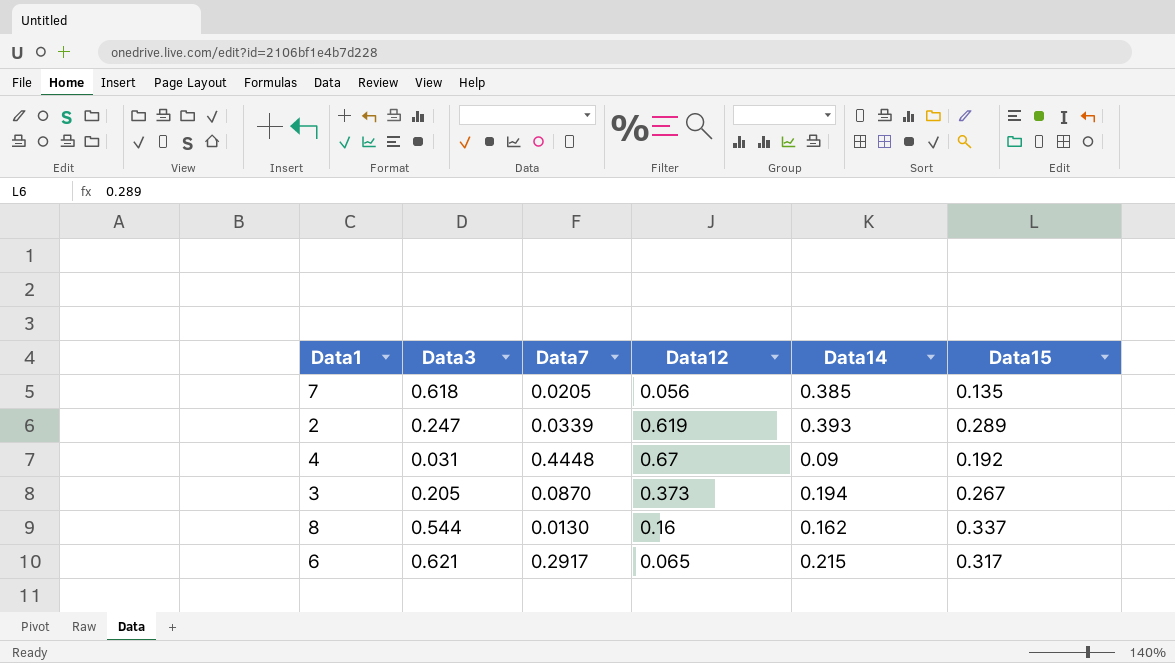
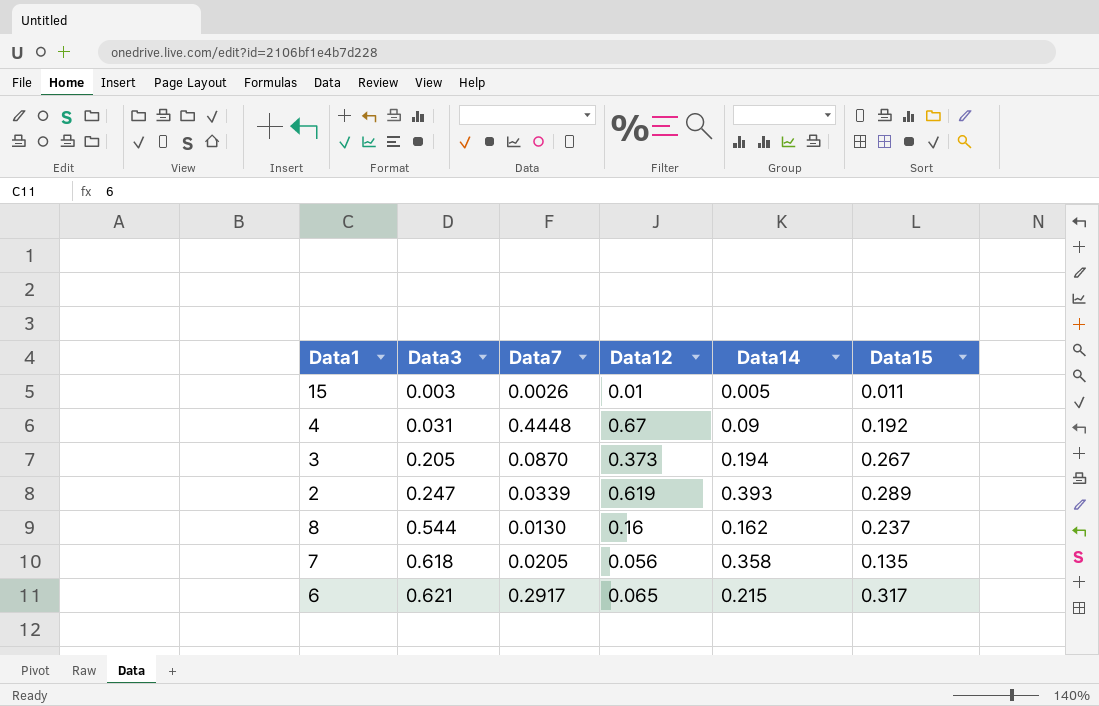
row order: none -> Data3 ascending
row 15: none -> 0.003 | 0.0026 | 0.01 | 0.005 | 0.011
8 | Data15: 0.337 -> 0.237
7 | Data14: 0.385 -> 0.358

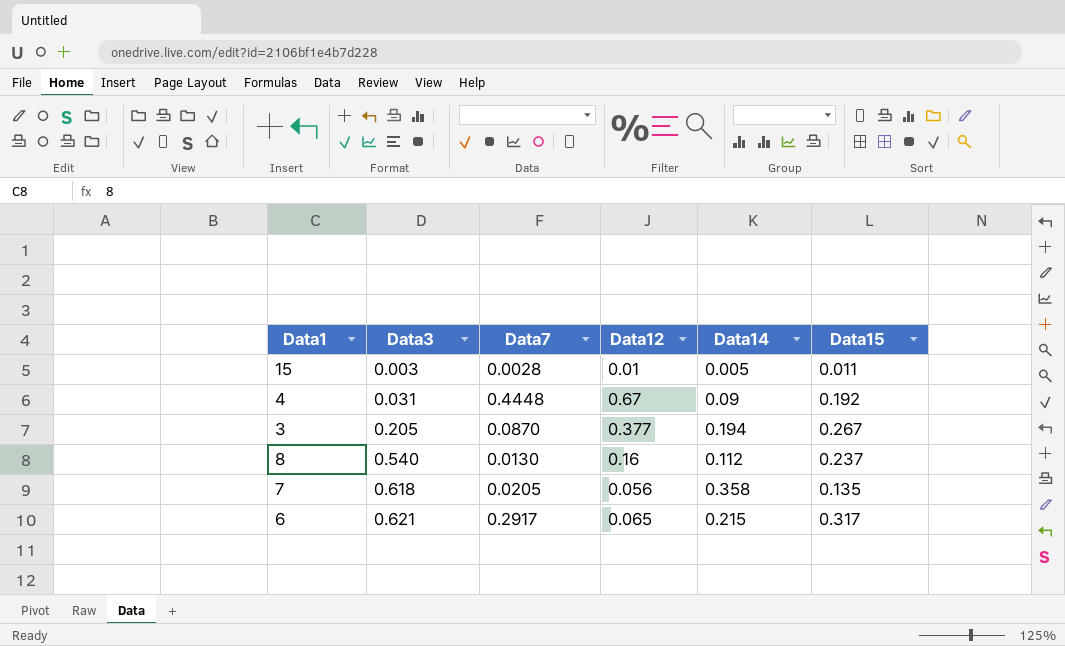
row 2: 0.247 | 0.0339 | 0.619 | 0.393 | 0.289 -> none
15 | Data7: 0.0026 -> 0.0028
3 | Data12: 0.373 -> 0.377
8 | Data3: 0.544 -> 0.540
8 | Data14: 0.162 -> 0.112

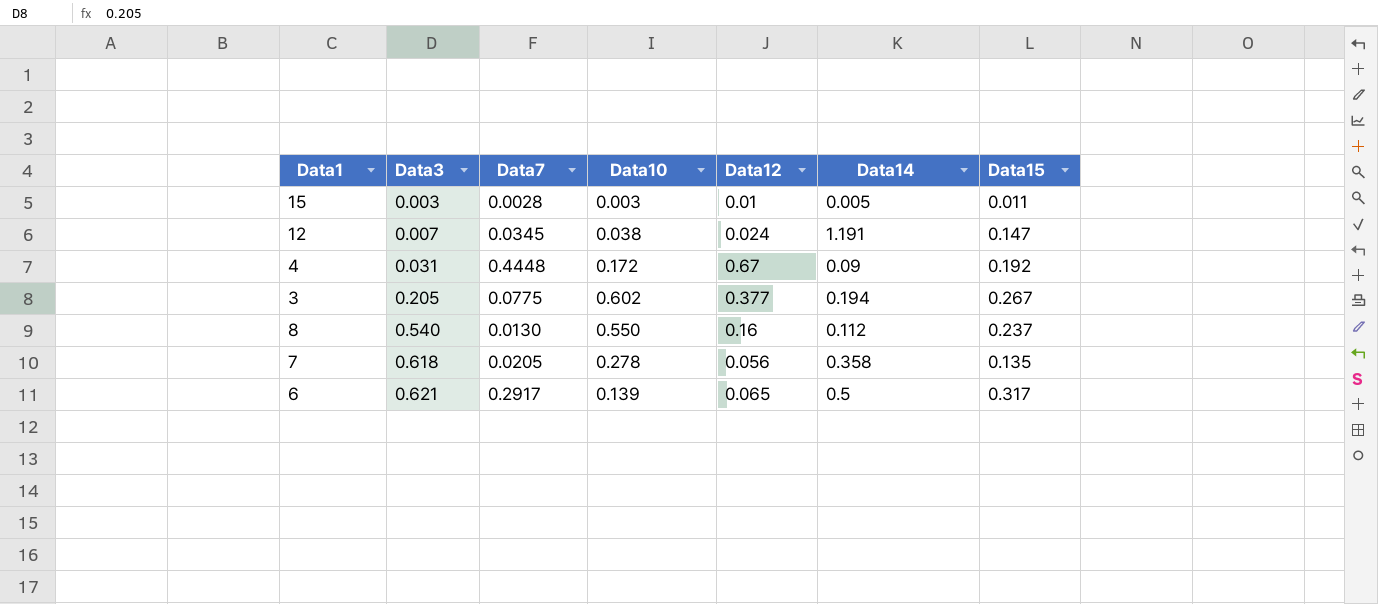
column Data10 | position: none -> 4
row 12: none -> 0.007 | 0.0345 | 0.038 | 0.024 | 1.191 | 0.147
3 | Data7: 0.0870 -> 0.0775
6 | Data14: 0.215 -> 0.5

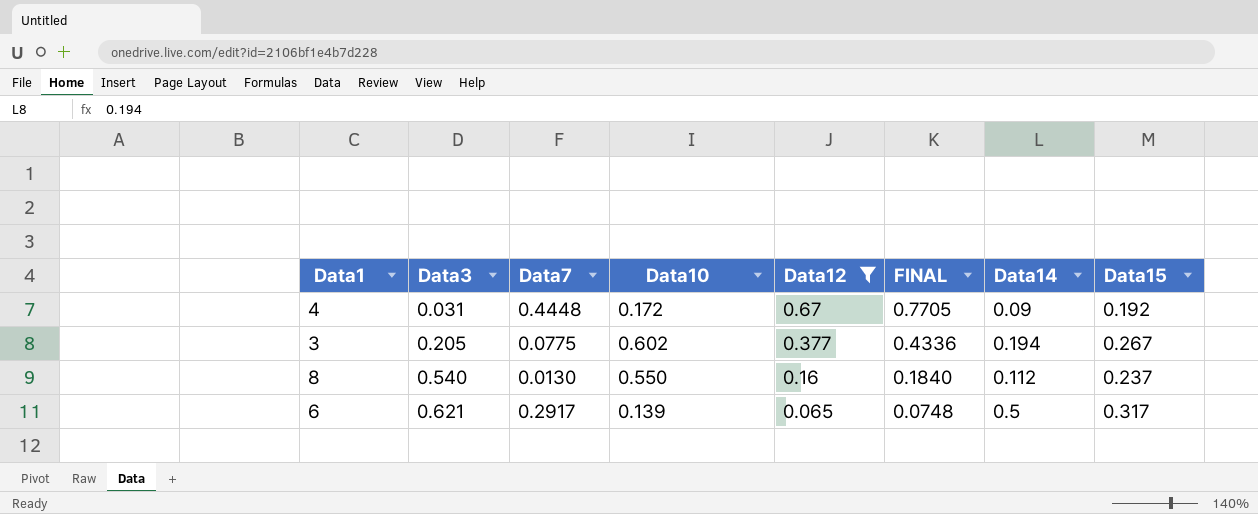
filter: none -> Data12 >= 0.065
column FINAL | formula: none -> [Data12] * 1.15

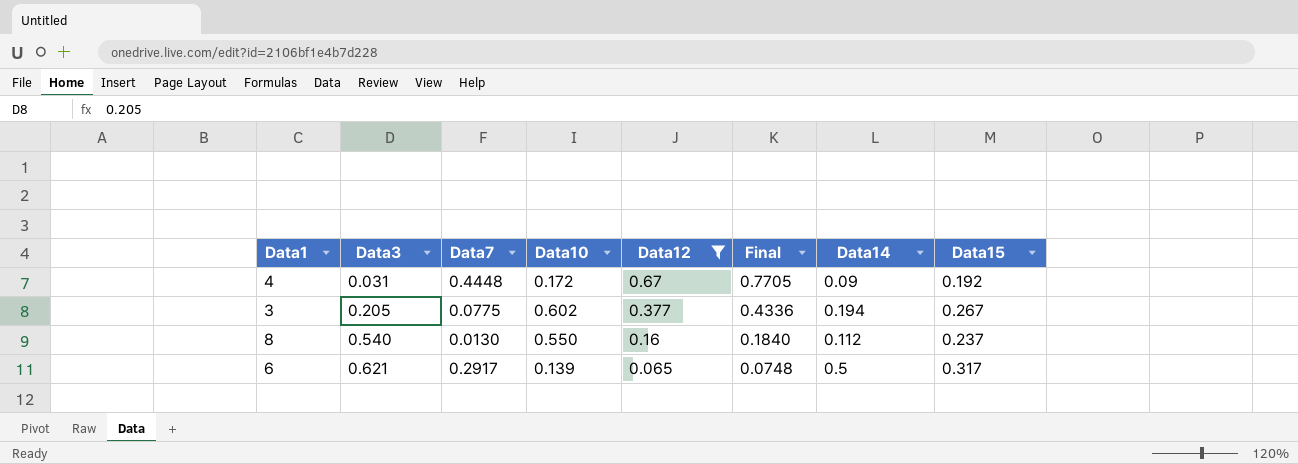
column name: FINAL -> Final

